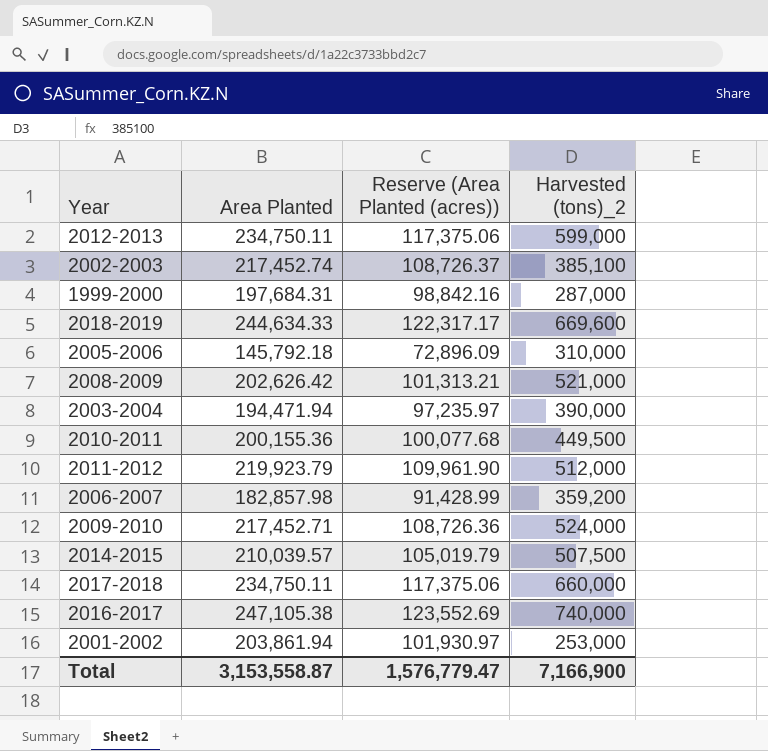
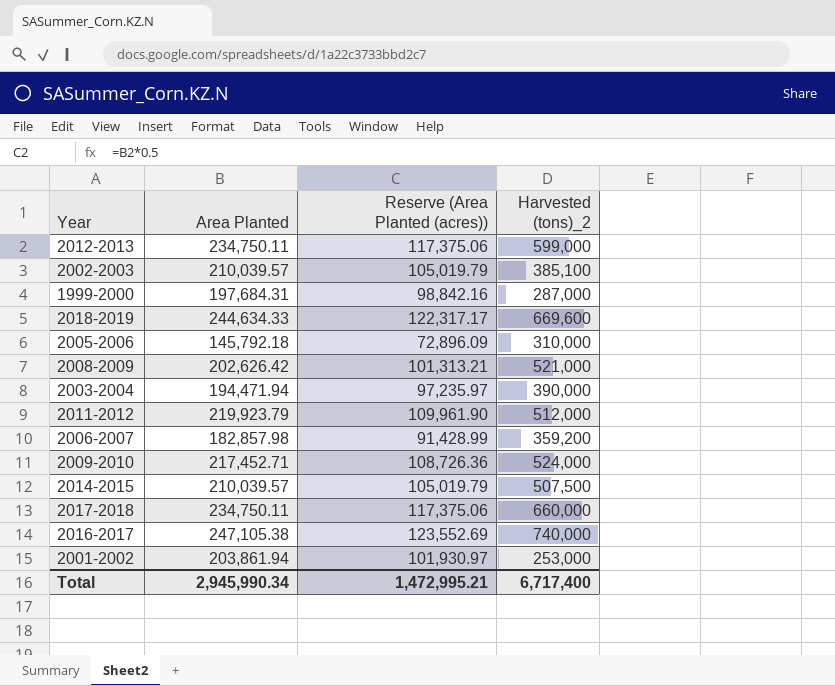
row 2010-2011: 200,155.36 | 100,077.68 | 449,500 -> none
2002-2003 | Area Planted: 217,452.74 -> 210,039.57
2002-2003 | Reserve (Area Planted (acres)): 108,726.37 -> 105,019.79
Total | Area Planted: 3,153,558.87 -> 2,945,990.34
Total | Reserve (Area Planted (acres)): 1,576,779.47 -> 1,472,995.21
Total | Harvested (tons)_2: 7,166,900 -> 6,717,400

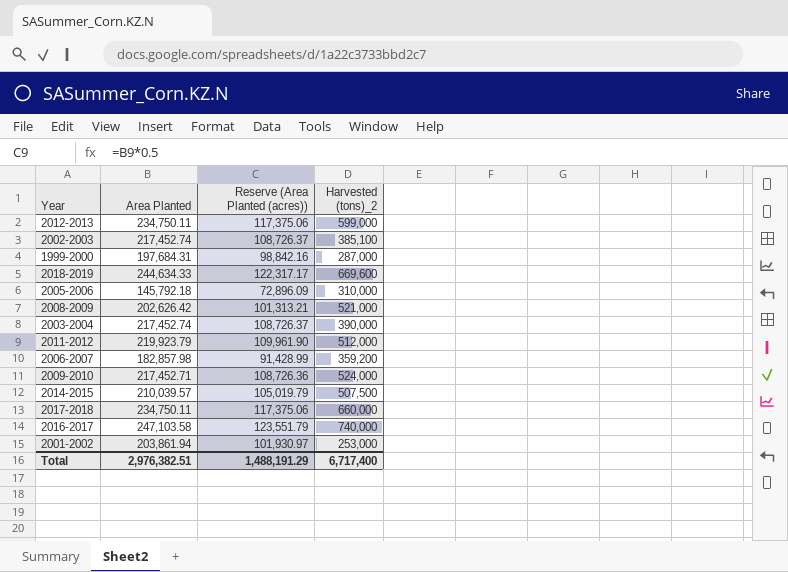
2002-2003 | Area Planted: 210,039.57 -> 217,452.74
2002-2003 | Reserve (Area Planted (acres)): 105,019.79 -> 108,726.37
2003-2004 | Area Planted: 194,471.94 -> 217,452.74
2003-2004 | Reserve (Area Planted (acres)): 97,235.97 -> 108,726.37
2016-2017 | Area Planted: 247,105.38 -> 247,103.58
2016-2017 | Reserve (Area Planted (acres)): 123,552.69 -> 123,551.79
Total | Area Planted: 2,945,990.34 -> 2,976,382.51
Total | Reserve (Area Planted (acres)): 1,472,995.21 -> 1,488,191.29

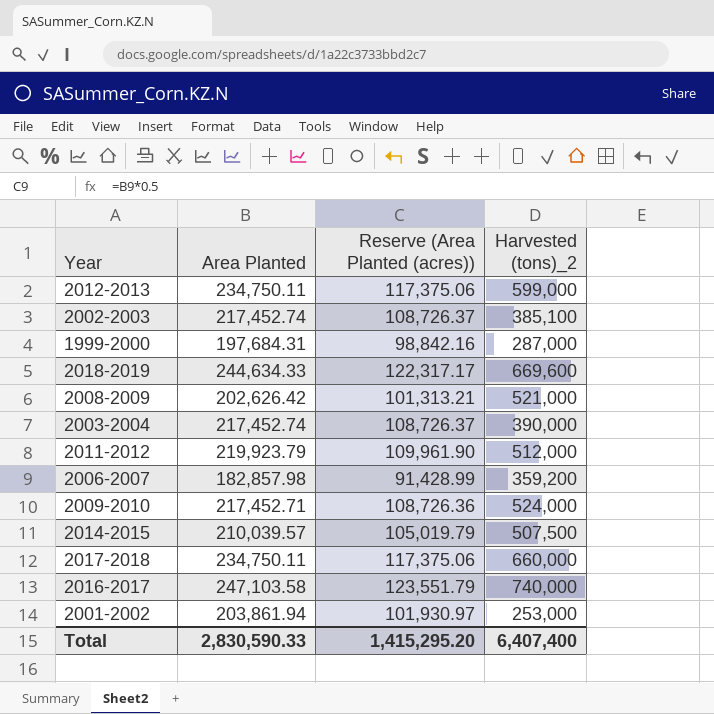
row 2005-2006: 145,792.18 | 72,896.09 | 310,000 -> none
Total | Area Planted: 2,976,382.51 -> 2,830,590.33
Total | Reserve (Area Planted (acres)): 1,488,191.29 -> 1,415,295.20
Total | Harvested (tons)_2: 6,717,400 -> 6,407,400

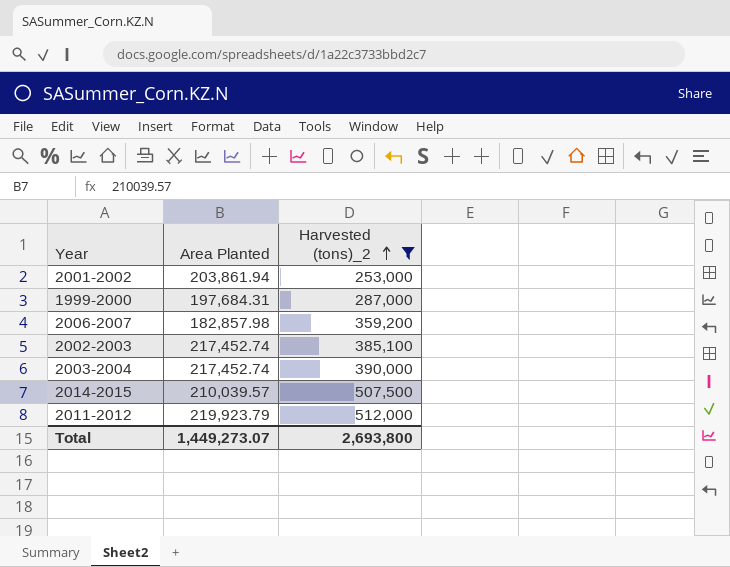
filter: none -> Harvested (tons)_2 <= 512,000
row order: none -> Harvested (tons)_2 ascending
column Reserve (Area Planted (acres)) | formula: [Area Planted] * 0.5 -> none
Total | Area Planted: 2,830,590.33 -> 1,449,273.07
Total | Harvested (tons)_2: 6,407,400 -> 2,693,800

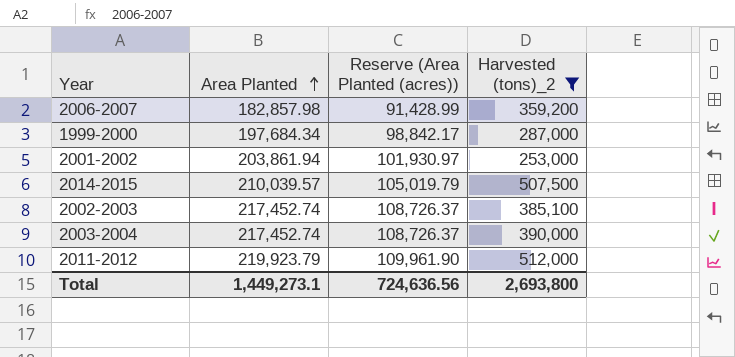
row order: Harvested (tons)_2 ascending -> Area Planted ascending
column Reserve (Area Planted (acres)) | formula: none -> [Area Planted] * 0.5
1999-2000 | Area Planted: 197,684.31 -> 197,684.34
Total | Area Planted: 1,449,273.07 -> 1,449,273.1

